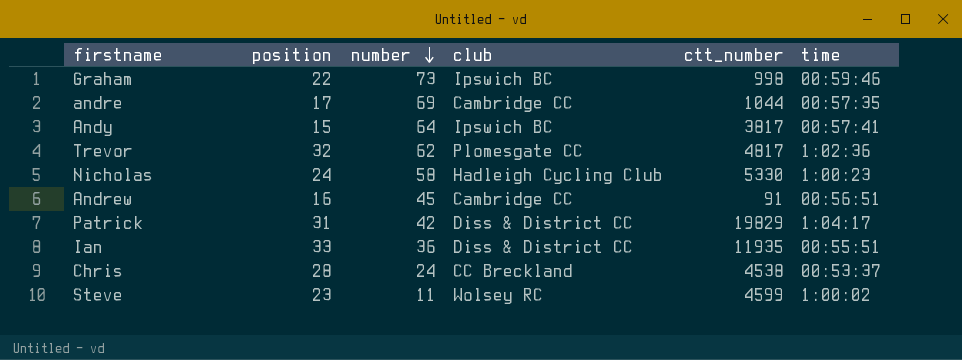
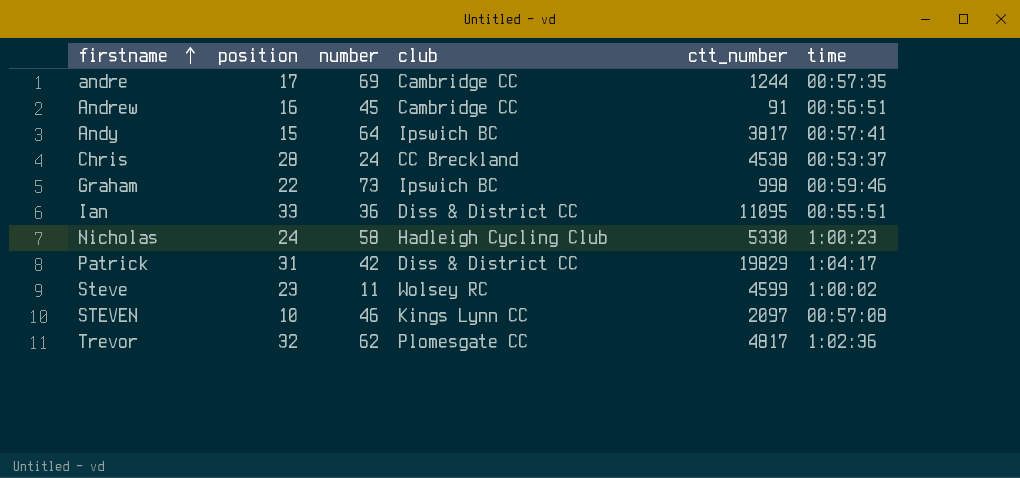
row order: number descending -> firstname ascending
andre | ctt_number: 1044 -> 1244
Ian | ctt_number: 11935 -> 11095
row STEVEN: none -> 10 | 46 | Kings Lynn CC | 2097 | 00:57:08

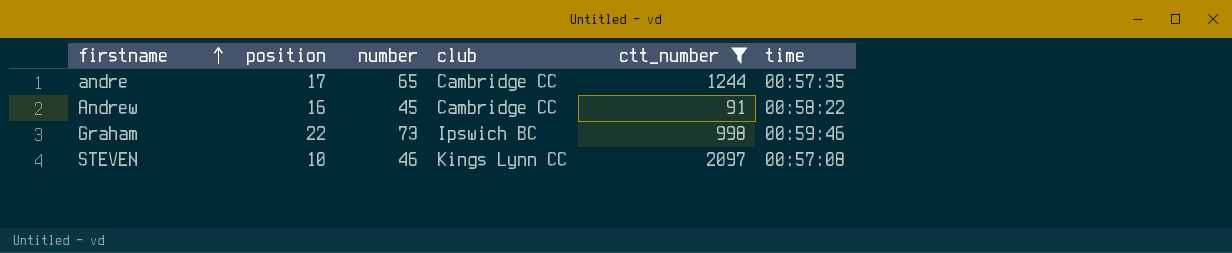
filter: none -> ctt_number <= 2097
andre | number: 69 -> 65
Andrew | time: 00:56:51 -> 00:58:22

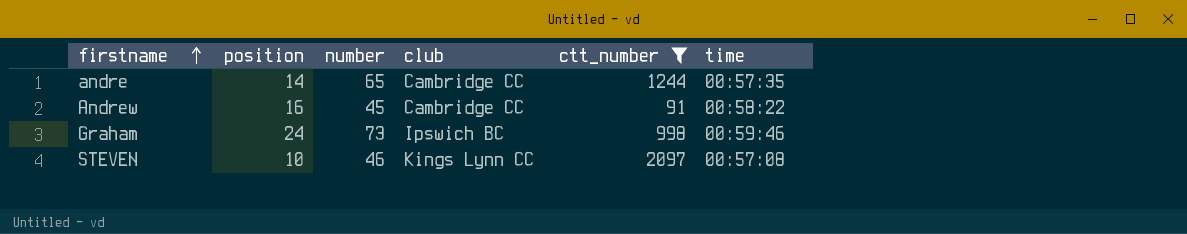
andre | position: 17 -> 14
Graham | position: 22 -> 24

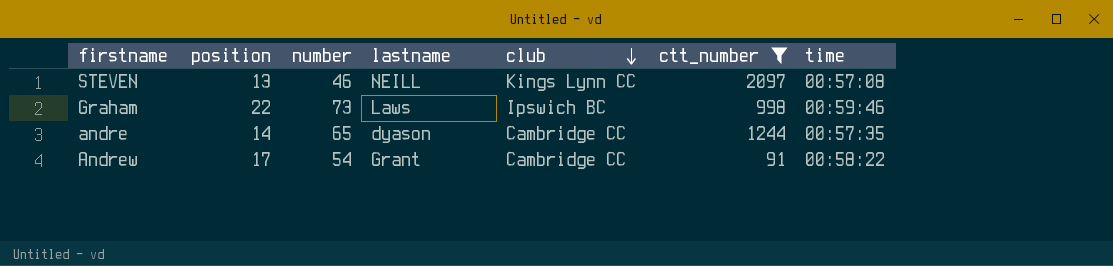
row order: firstname ascending -> club descending
column lastname | position: none -> 4
STEVEN | position: 10 -> 13
Graham | position: 24 -> 22
Andrew | position: 16 -> 17
Andrew | number: 45 -> 54

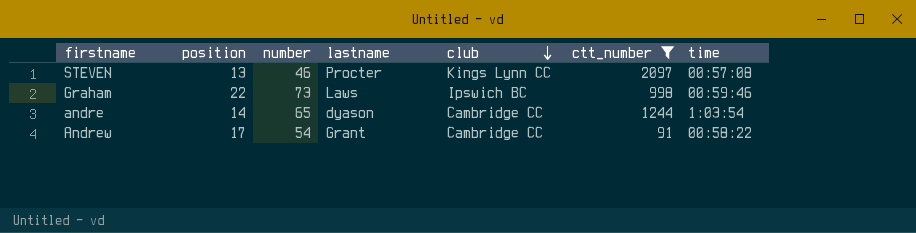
STEVEN | lastname: NEILL -> Procter
andre | time: 00:57:35 -> 1:03:54

